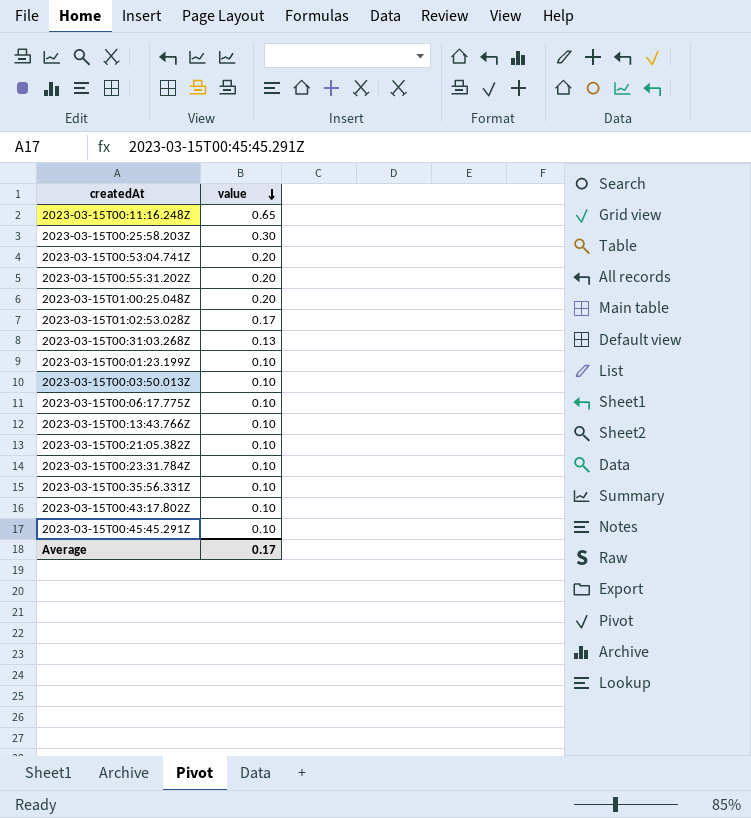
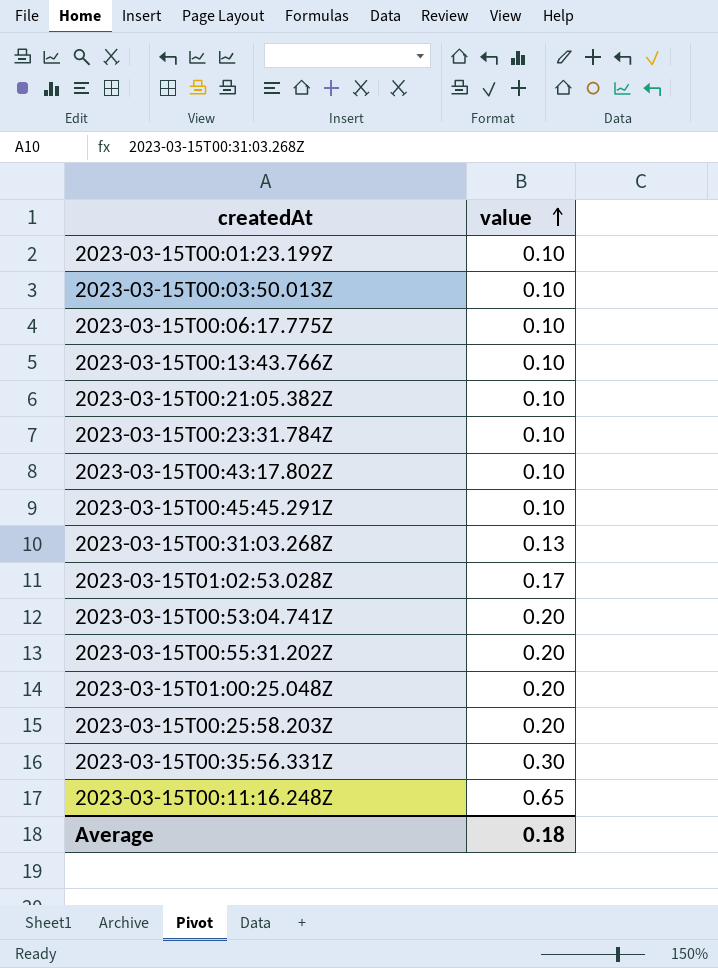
row order: value descending -> value ascending
2023-03-15T00:25:58.203Z | value: 0.30 -> 0.20
2023-03-15T00:35:56.331Z | value: 0.10 -> 0.30
Average | value: 0.17 -> 0.18

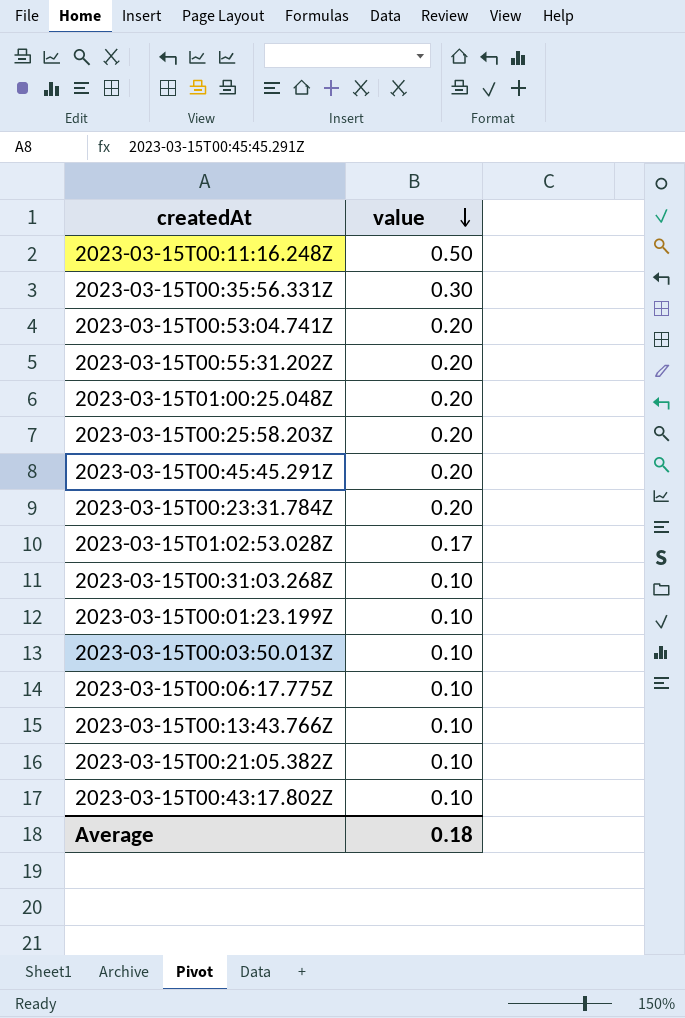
row order: value ascending -> value descending
2023-03-15T00:11:16.248Z | value: 0.65 -> 0.50
2023-03-15T00:45:45.291Z | value: 0.10 -> 0.20
2023-03-15T00:23:31.784Z | value: 0.10 -> 0.20
2023-03-15T00:31:03.268Z | value: 0.13 -> 0.10

